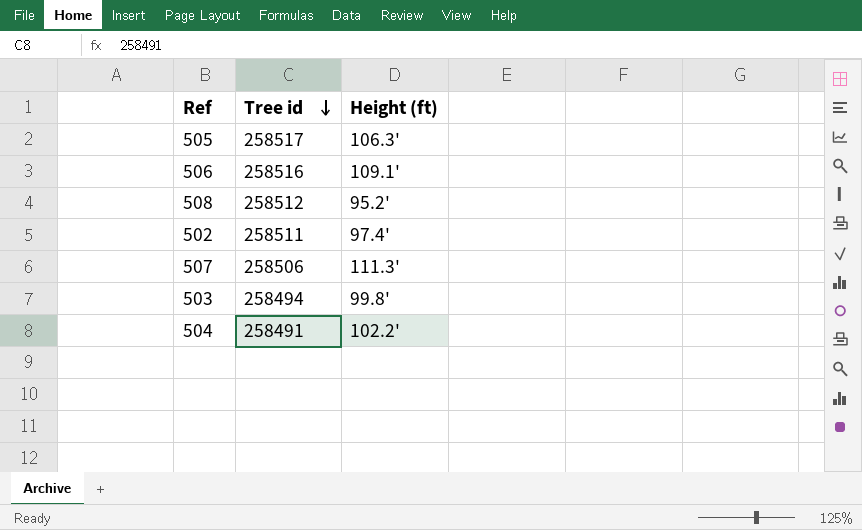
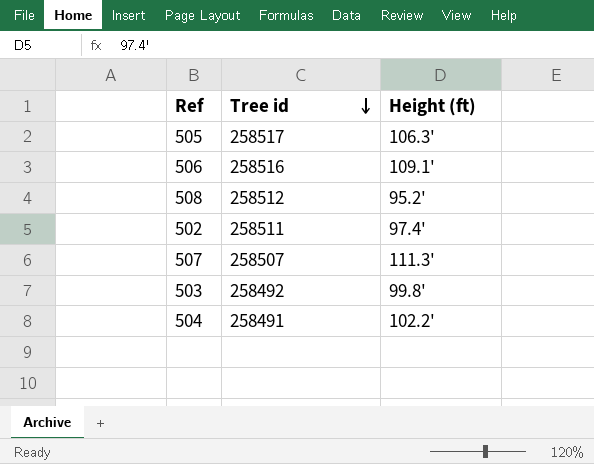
507 | Tree id: 258506 -> 258507
503 | Tree id: 258494 -> 258492

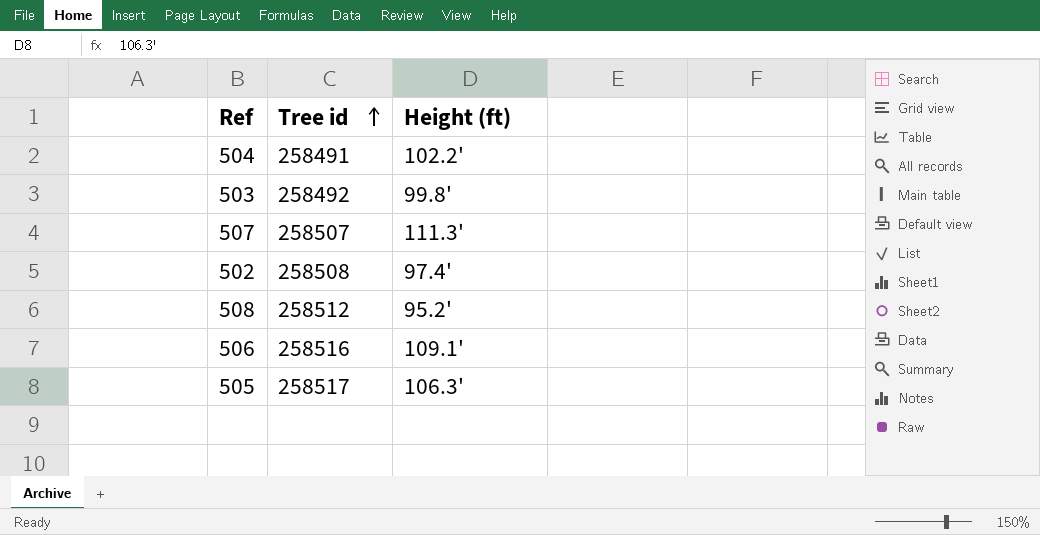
row order: Tree id descending -> Tree id ascending
502 | Tree id: 258511 -> 258508

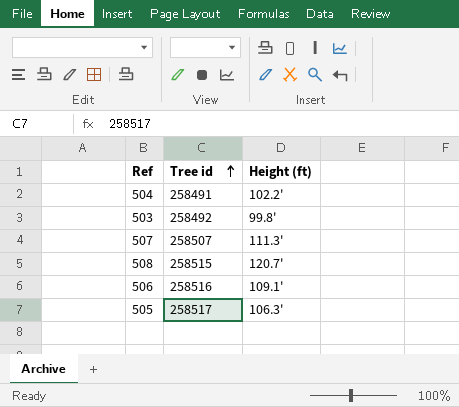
row 502: 258508 | 97.4' -> none
508 | Tree id: 258512 -> 258515
508 | Height (ft): 95.2' -> 120.7'

